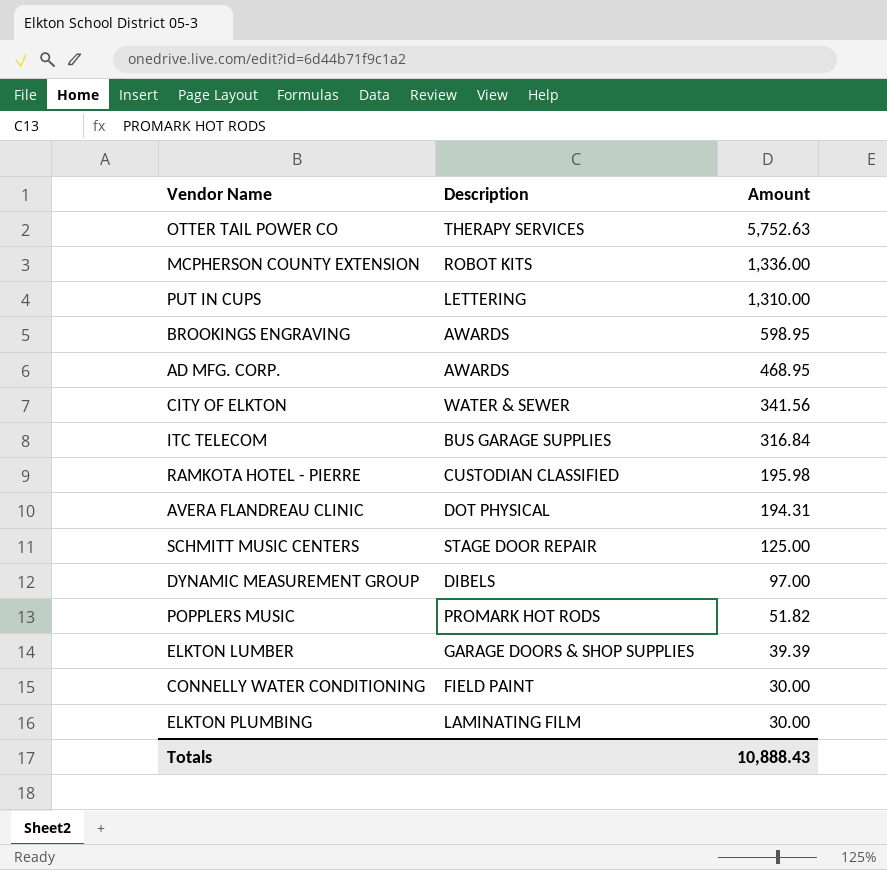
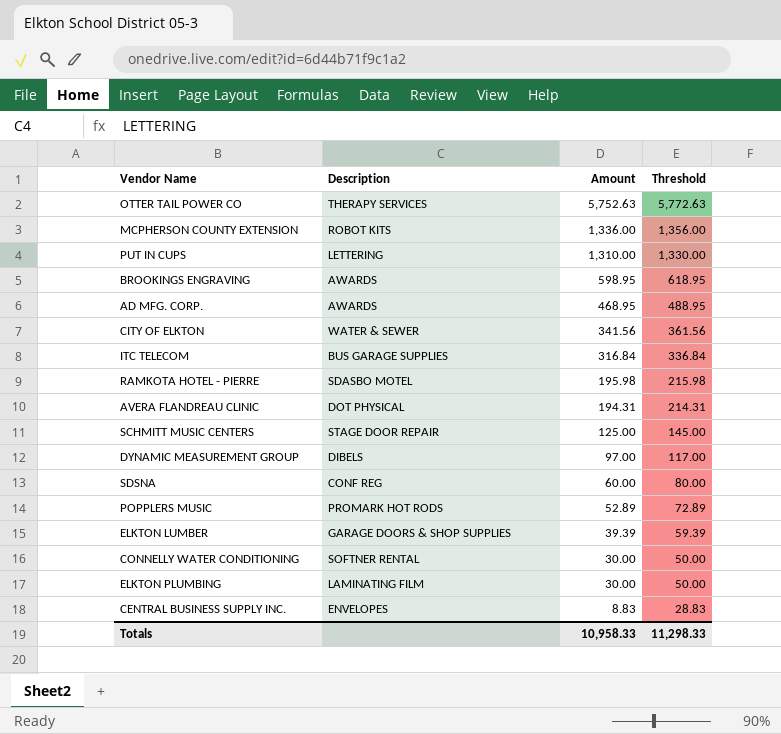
column Threshold | formula: none -> [Amount] + 20
RAMKOTA HOTEL - PIERRE | Description: CUSTODIAN CLASSIFIED -> SDASBO MOTEL
row SDSNA: none -> CONF REG | 60.00 | 80.00
POPPLERS MUSIC | Amount: 51.82 -> 52.89
CONNELLY WATER CONDITIONING | Description: FIELD PAINT -> SOFTNER RENTAL
row CENTRAL BUSINESS SUPPLY INC.: none -> ENVELOPES | 8.83 | 28.83
Totals | Amount: 10,888.43 -> 10,958.33

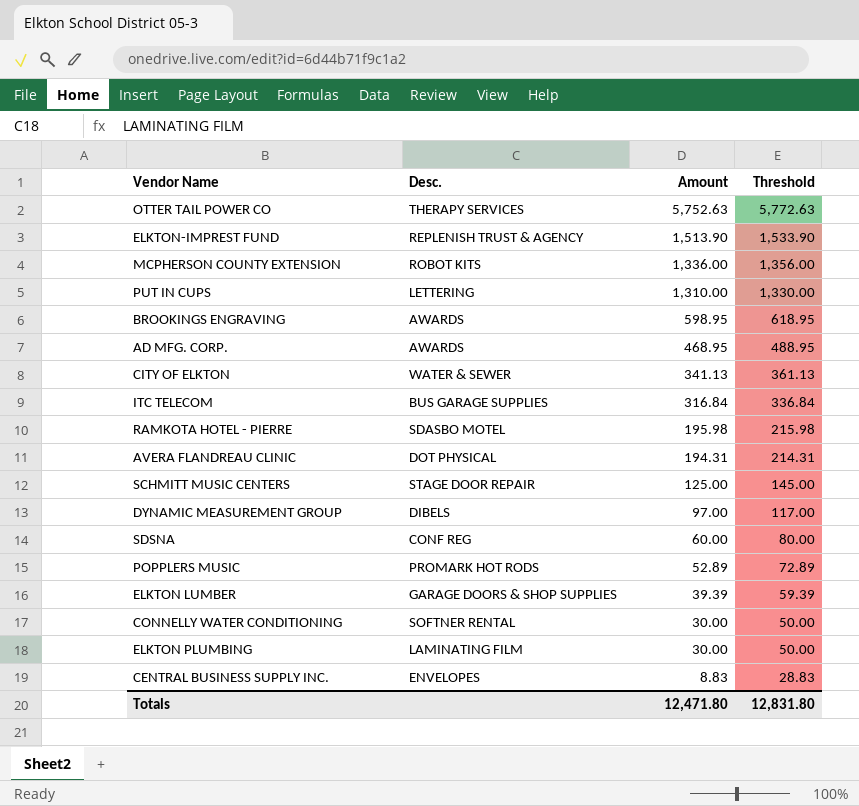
column name: Description -> Desc.
row ELKTON-IMPREST FUND: none -> REPLENISH TRUST & AGENCY | 1,513.90 | 1,533.90
CITY OF ELKTON | Amount: 341.56 -> 341.13
CITY OF ELKTON | Threshold: 361.56 -> 361.13
Totals | Amount: 10,958.33 -> 12,471.80
Totals | Threshold: 11,298.33 -> 12,831.80

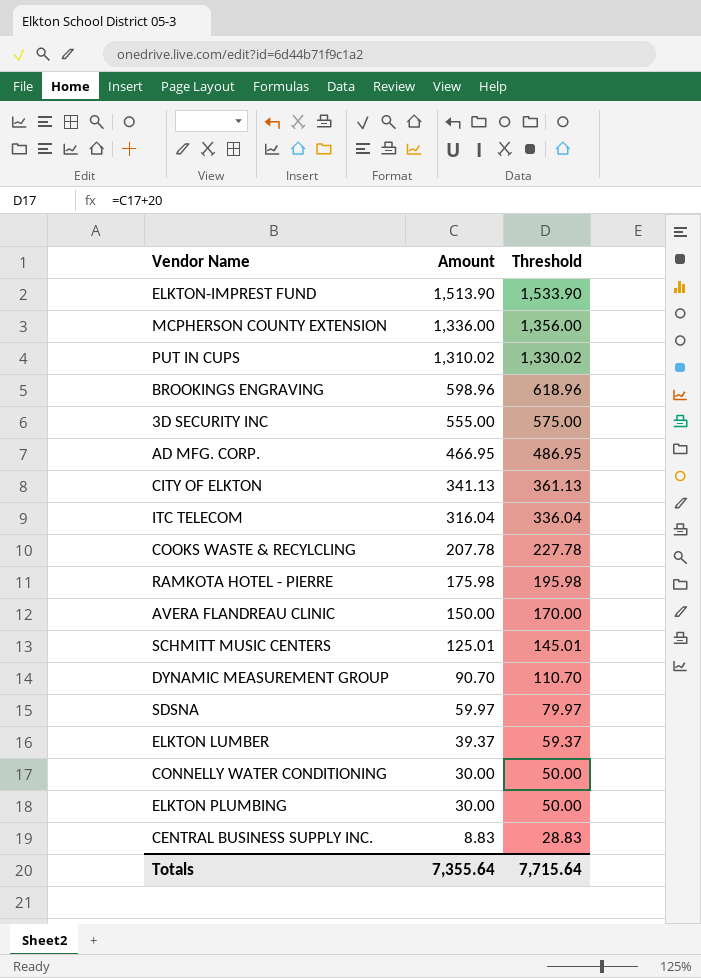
column Desc. | position: 2 -> none
row OTTER TAIL POWER CO: THERAPY SERVICES | 5,752.63 | 5,772.63 -> none
row POPPLERS MUSIC: PROMARK HOT RODS | 52.89 | 72.89 -> none
PUT IN CUPS | Amount: 1,310.00 -> 1,310.02
PUT IN CUPS | Threshold: 1,330.00 -> 1,330.02
BROOKINGS ENGRAVING | Amount: 598.95 -> 598.96
BROOKINGS ENGRAVING | Threshold: 618.95 -> 618.96
row 3D SECURITY INC: none -> 555.00 | 575.00
AD MFG. CORP. | Amount: 468.95 -> 466.95
AD MFG. CORP. | Threshold: 488.95 -> 486.95
ITC TELECOM | Amount: 316.84 -> 316.04
ITC TELECOM | Threshold: 336.84 -> 336.04
row COOKS WASTE & RECYLCLING: none -> 207.78 | 227.78
RAMKOTA HOTEL - PIERRE | Amount: 195.98 -> 175.98
RAMKOTA HOTEL - PIERRE | Threshold: 215.98 -> 195.98
AVERA FLANDREAU CLINIC | Amount: 194.31 -> 150.00
AVERA FLANDREAU CLINIC | Threshold: 214.31 -> 170.00
SCHMITT MUSIC CENTERS | Amount: 125.00 -> 125.01
SCHMITT MUSIC CENTERS | Threshold: 145.00 -> 145.01
DYNAMIC MEASUREMENT GROUP | Amount: 97.00 -> 90.70
DYNAMIC MEASUREMENT GROUP | Threshold: 117.00 -> 110.70
SDSNA | Amount: 60.00 -> 59.97
SDSNA | Threshold: 80.00 -> 79.97
ELKTON LUMBER | Amount: 39.39 -> 39.37
ELKTON LUMBER | Threshold: 59.39 -> 59.37
Totals | Amount: 12,471.80 -> 7,355.64
Totals | Threshold: 12,831.80 -> 7,715.64

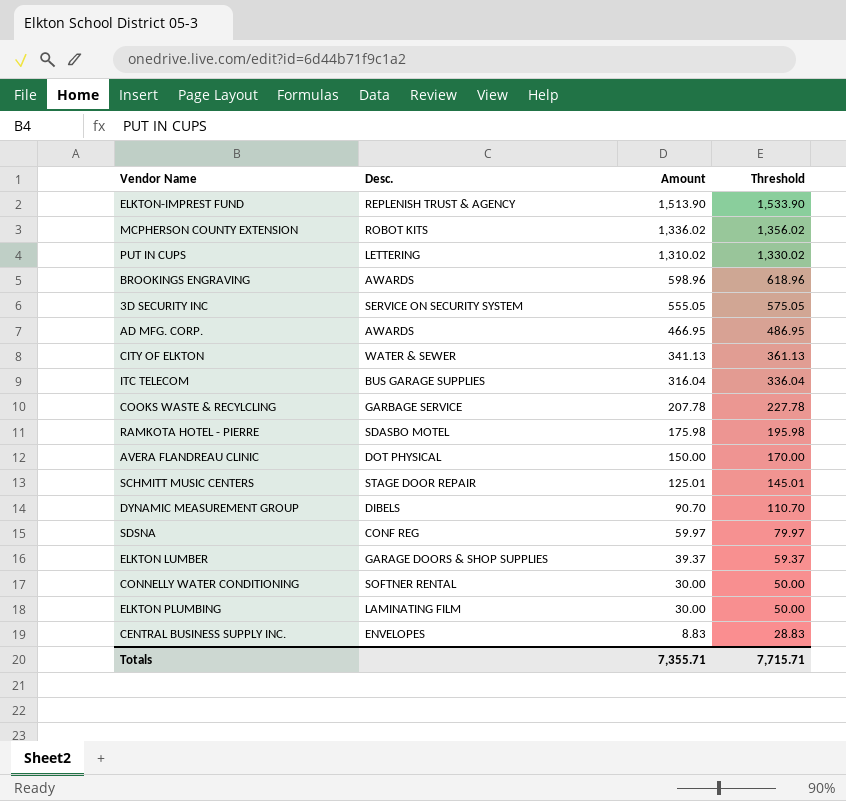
column Desc. | position: none -> 2
MCPHERSON COUNTY EXTENSION | Amount: 1,336.00 -> 1,336.02
MCPHERSON COUNTY EXTENSION | Threshold: 1,356.00 -> 1,356.02
3D SECURITY INC | Amount: 555.00 -> 555.05
3D SECURITY INC | Threshold: 575.00 -> 575.05
Totals | Amount: 7,355.64 -> 7,355.71
Totals | Threshold: 7,715.64 -> 7,715.71

